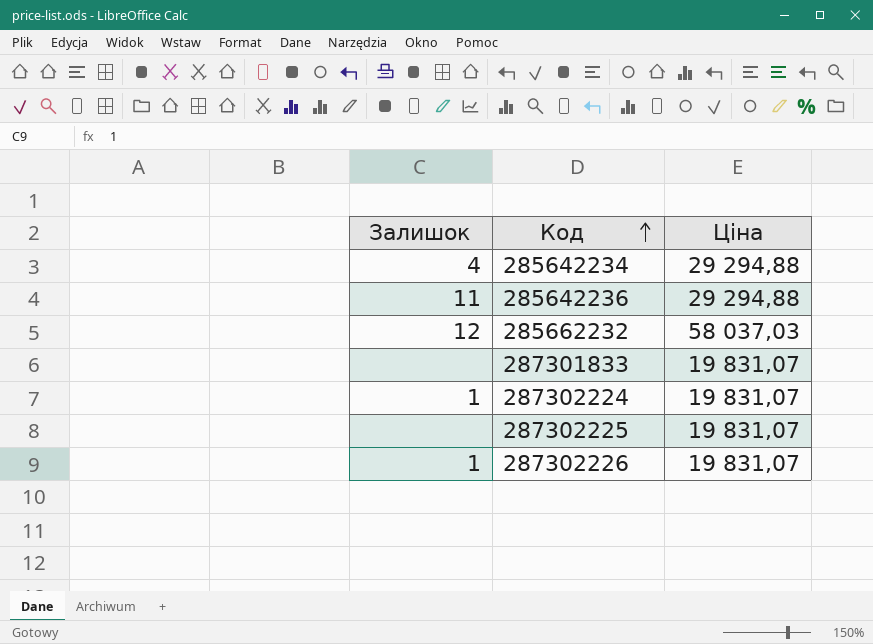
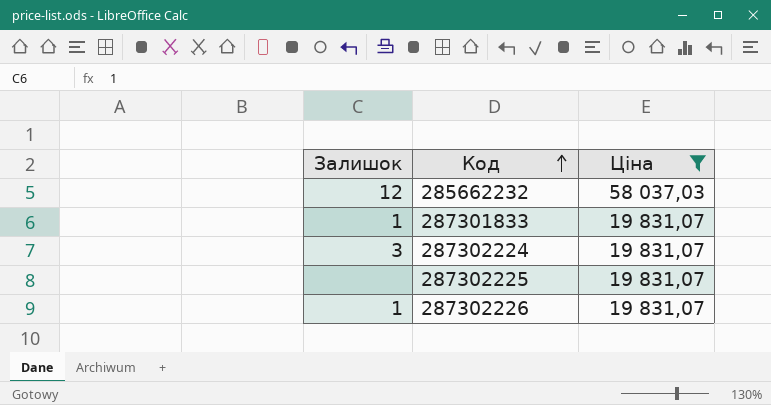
filter: none -> Ціна != 29 294,88
287301833 | Залишок: none -> 1
287302224 | Залишок: 1 -> 3

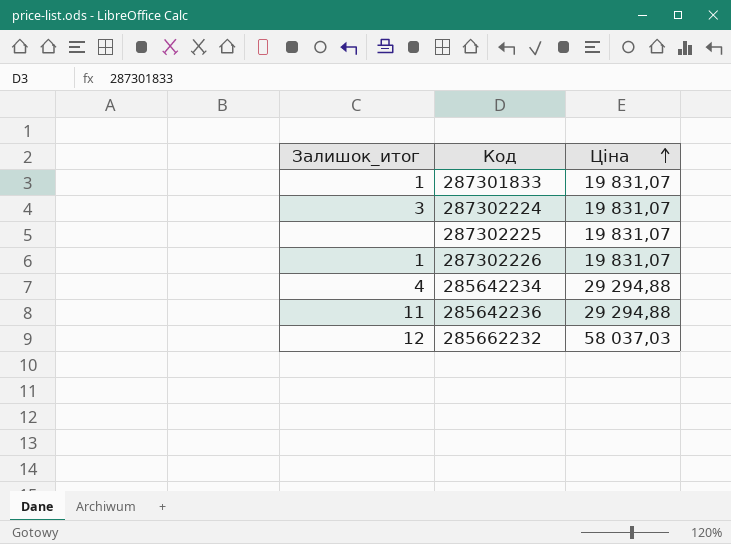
filter: Ціна != 29 294,88 -> none
row order: Код ascending -> Ціна ascending
column name: Залишок -> Залишок_итог

